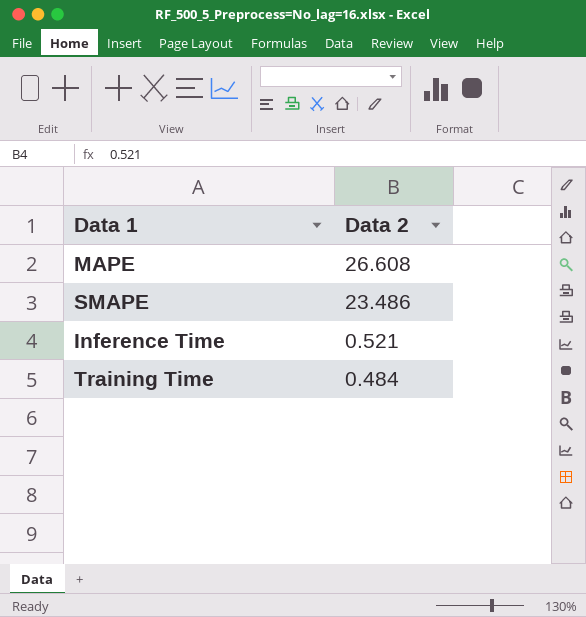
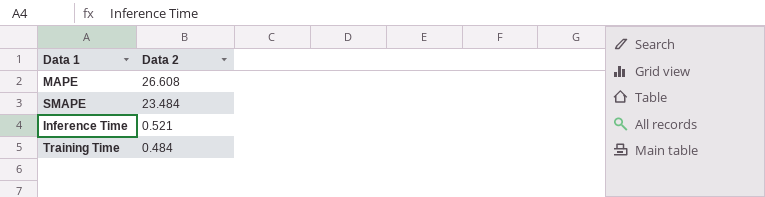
SMAPE | Data 2: 23.486 -> 23.484

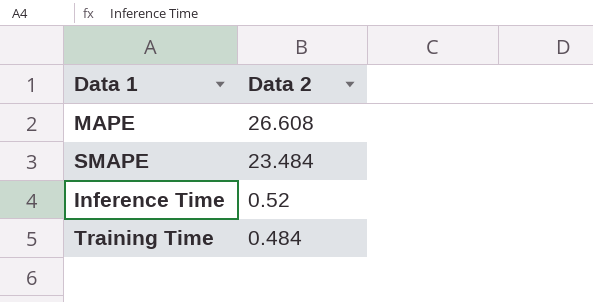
Inference Time | Data 2: 0.521 -> 0.52

